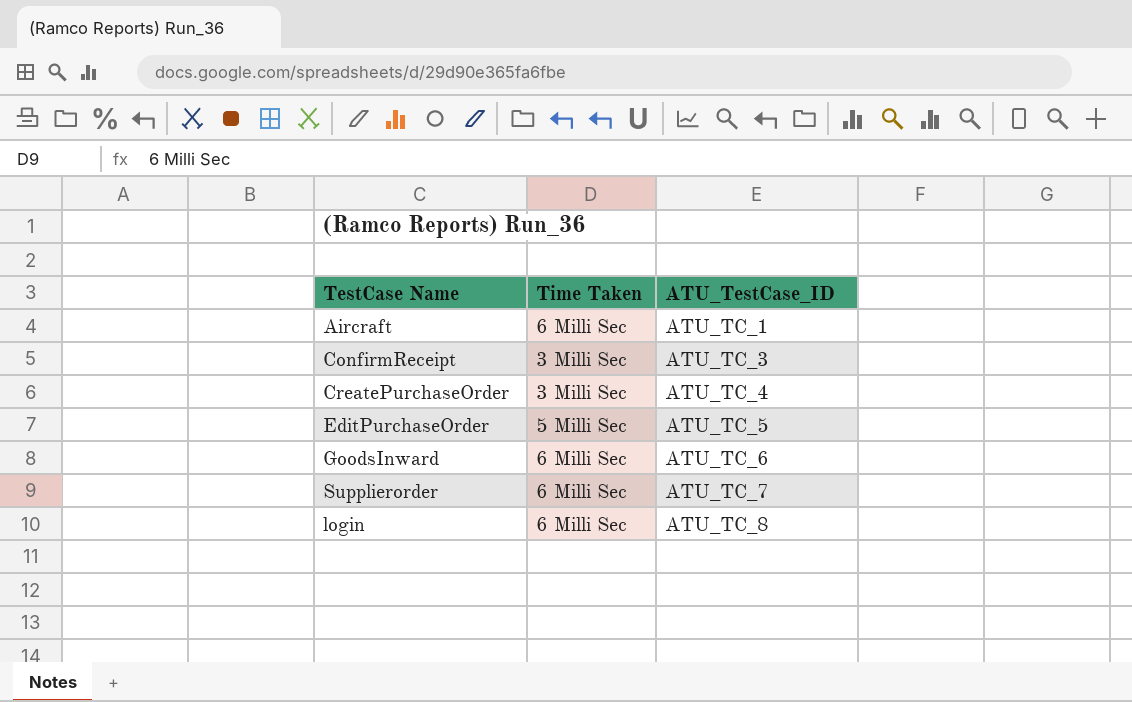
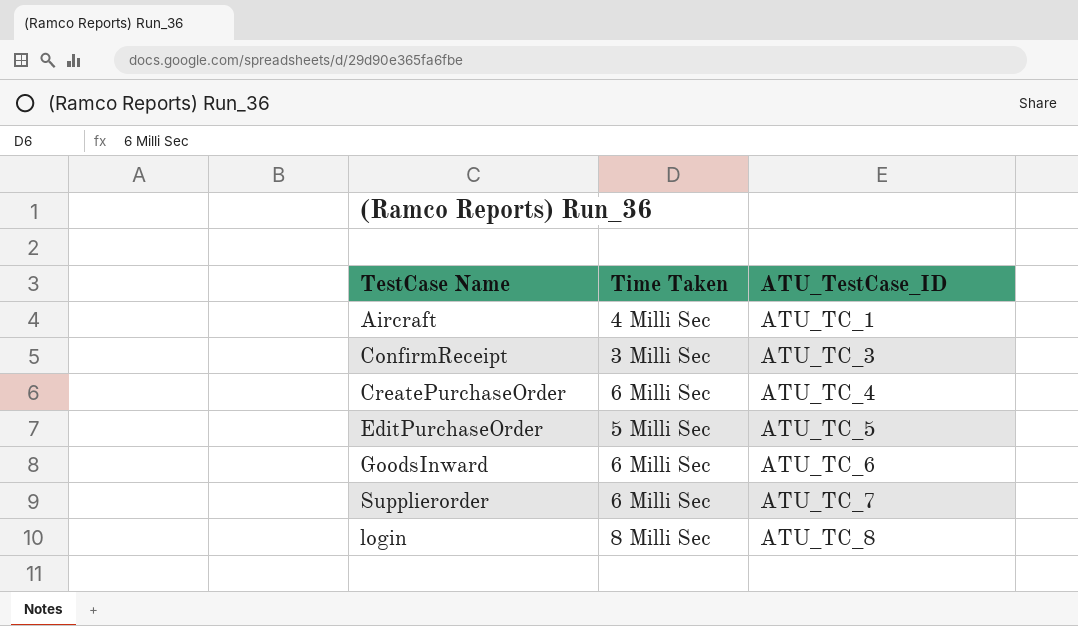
Aircraft | Time Taken: 6 Milli Sec -> 4 Milli Sec
CreatePurchaseOrder | Time Taken: 3 Milli Sec -> 6 Milli Sec
login | Time Taken: 6 Milli Sec -> 8 Milli Sec

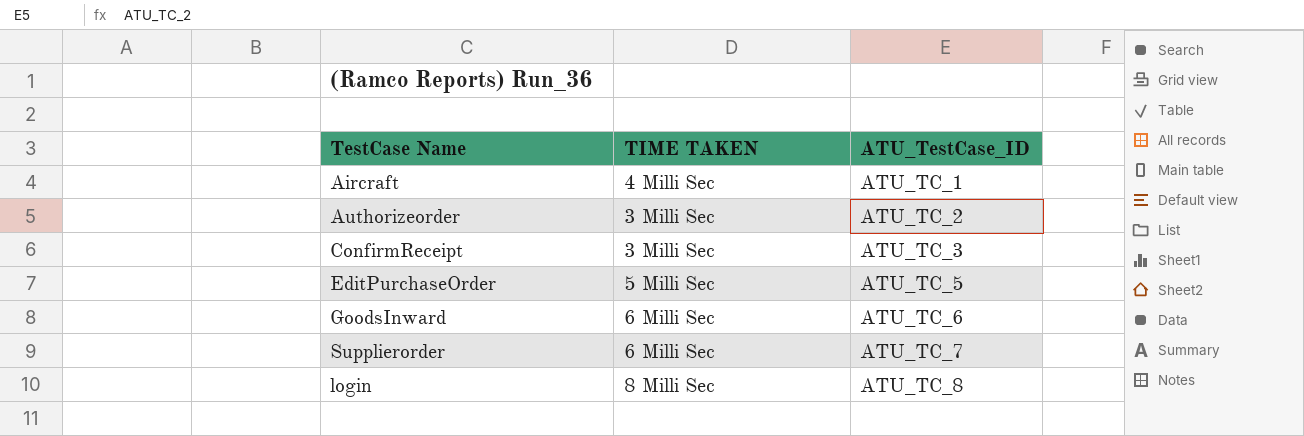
column name: Time Taken -> TIME TAKEN
row CreatePurchaseOrder: 6 Milli Sec | ATU_TC_4 -> none
row Authorizeorder: none -> 3 Milli Sec | ATU_TC_2

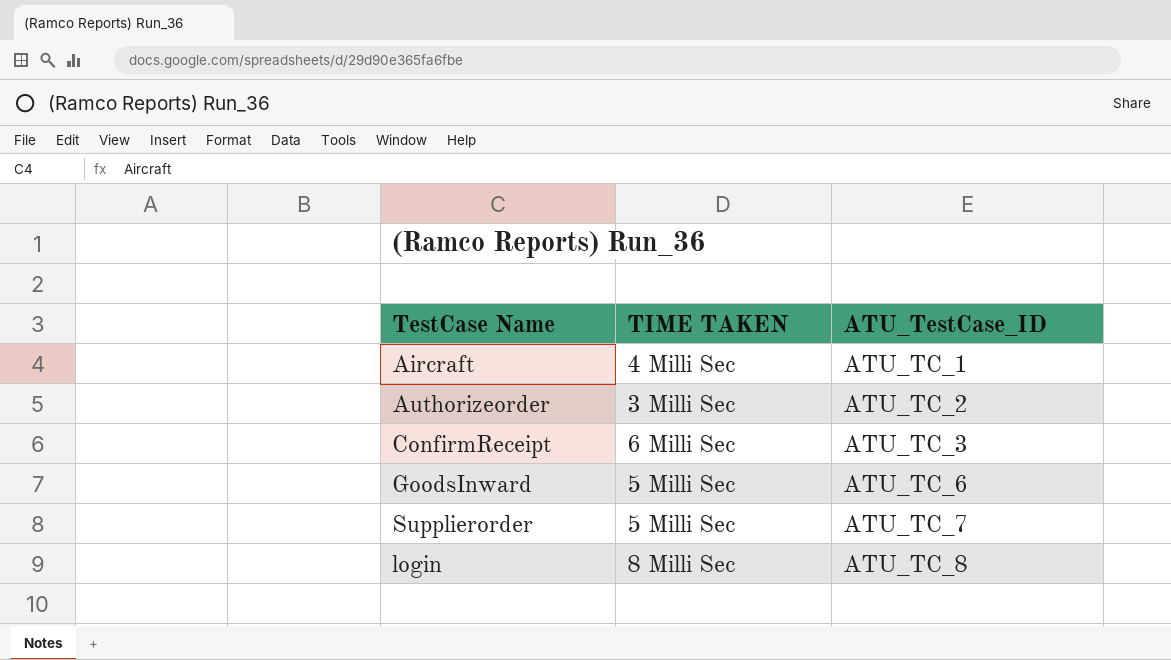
row EditPurchaseOrder: 5 Milli Sec | ATU_TC_5 -> none
ConfirmReceipt | TIME TAKEN: 3 Milli Sec -> 6 Milli Sec
GoodsInward | TIME TAKEN: 6 Milli Sec -> 5 Milli Sec
Supplierorder | TIME TAKEN: 6 Milli Sec -> 5 Milli Sec

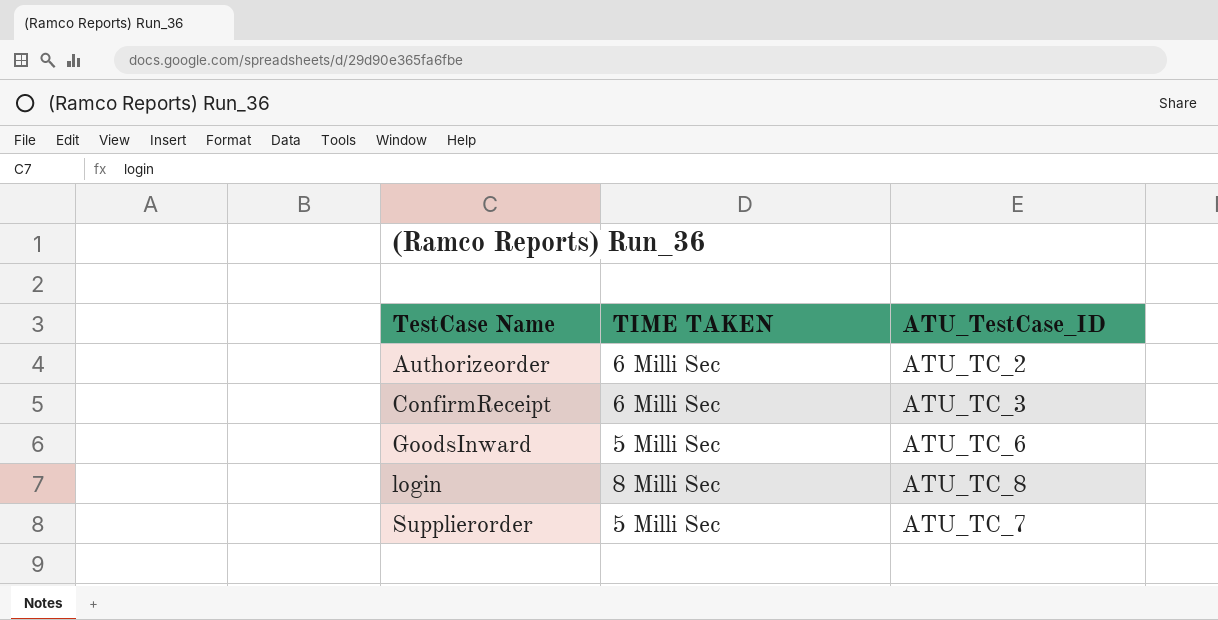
row order: ATU_TestCase_ID ascending -> TestCase Name ascending
row Aircraft: 4 Milli Sec | ATU_TC_1 -> none
Authorizeorder | TIME TAKEN: 3 Milli Sec -> 6 Milli Sec

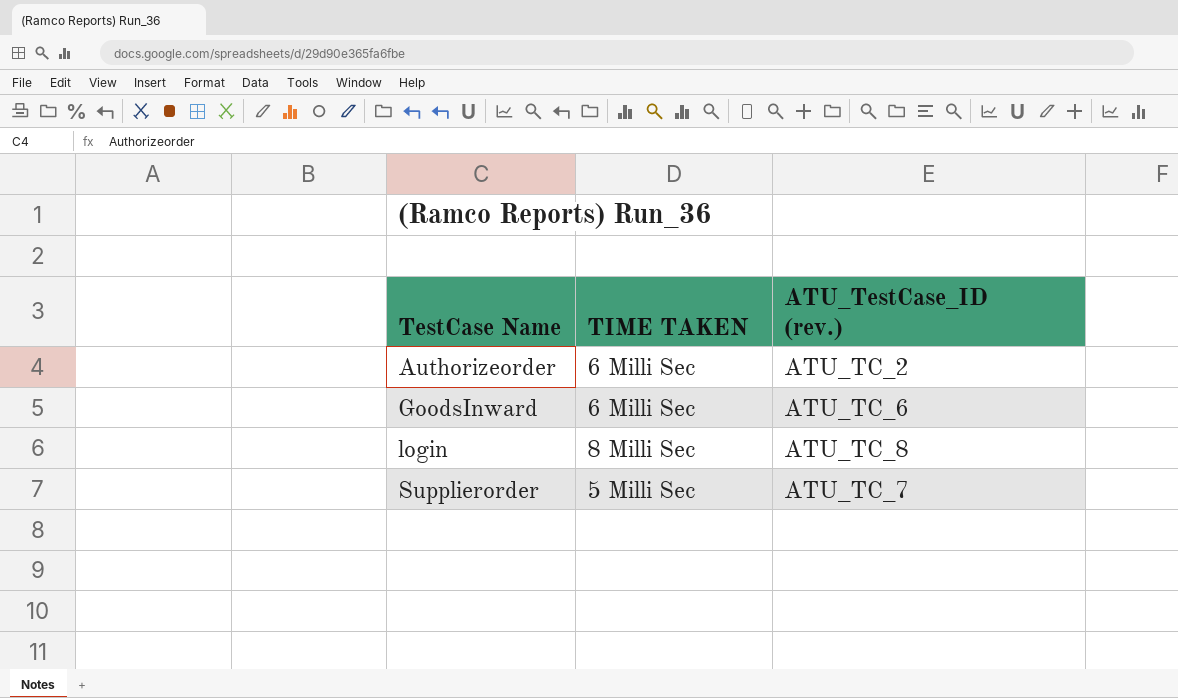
column name: ATU_TestCase_ID -> ATU_TestCase_ID (rev.)
row ConfirmReceipt: 6 Milli Sec | ATU_TC_3 -> none
GoodsInward | TIME TAKEN: 5 Milli Sec -> 6 Milli Sec

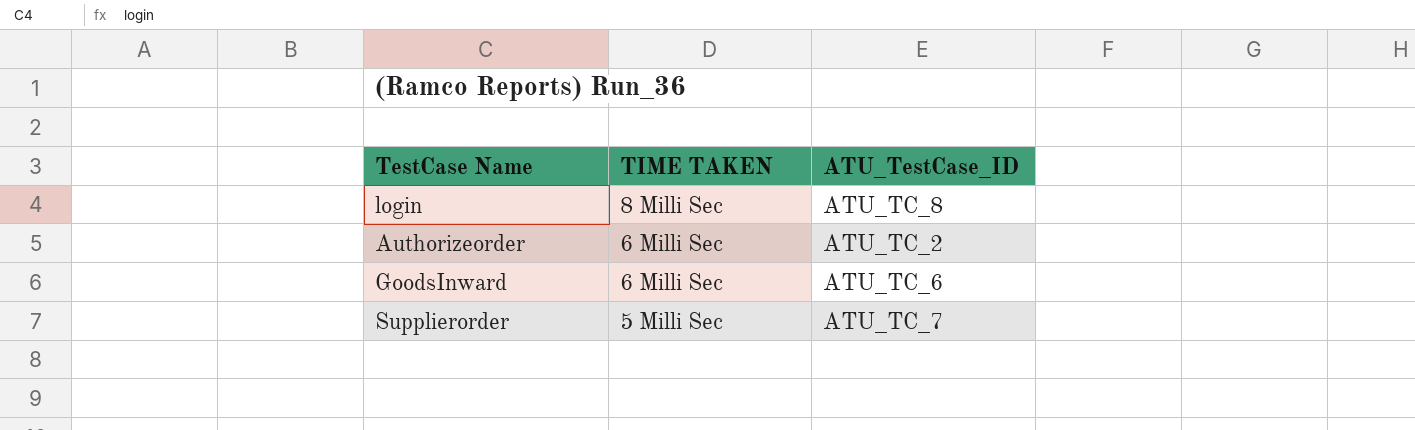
row order: TestCase Name ascending -> TIME TAKEN descending
column name: ATU_TestCase_ID (rev.) -> ATU_TestCase_ID

